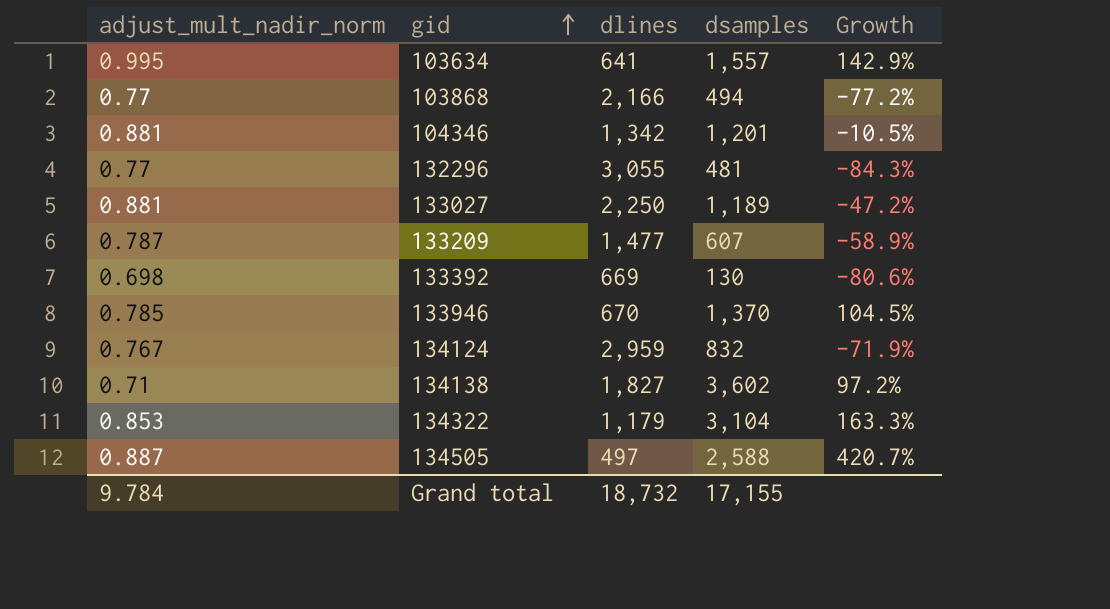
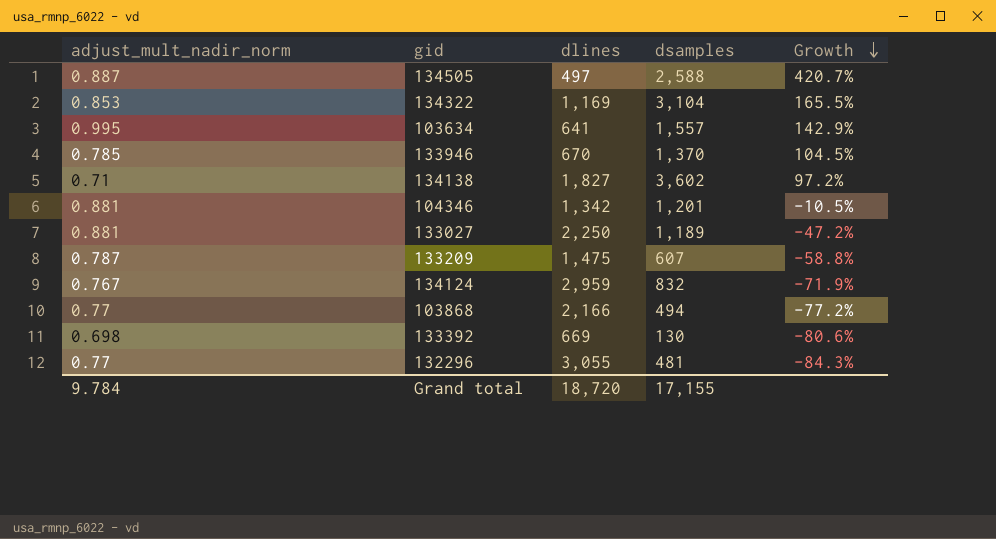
row order: gid ascending -> Growth descending
134322 | dlines: 1,179 -> 1,169
134322 | Growth: 163.3% -> 165.5%
133209 | dlines: 1,477 -> 1,475
133209 | Growth: -58.9% -> -58.8%
Grand total | dlines: 18,732 -> 18,720

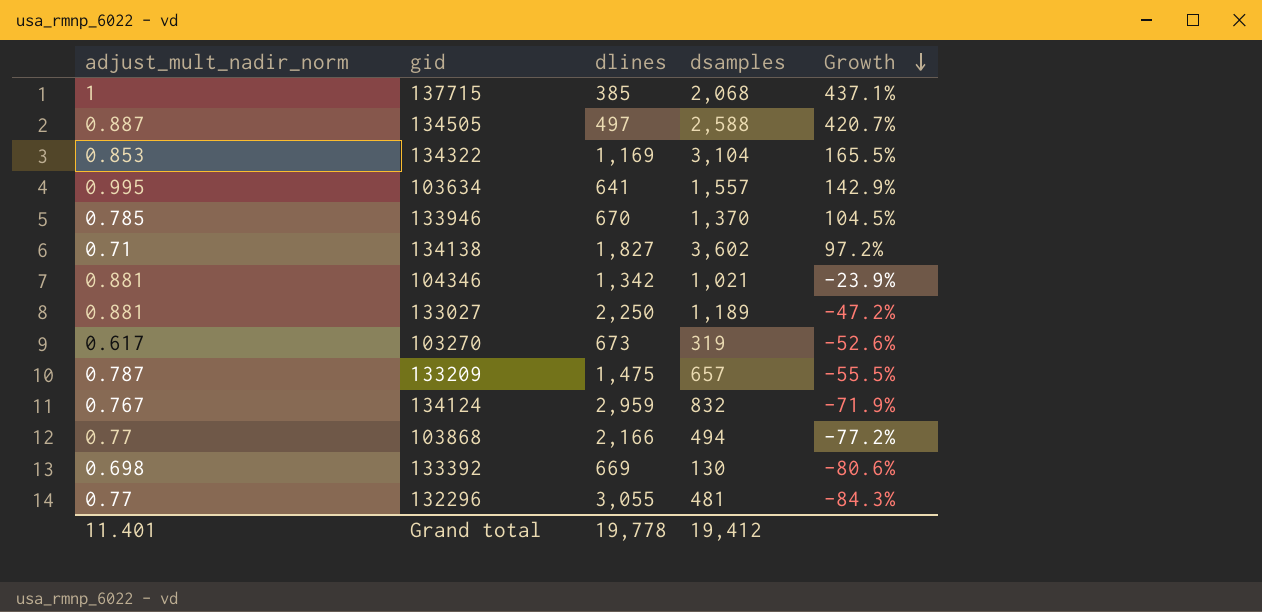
row 137715: none -> 1 | 385 | 2,068 | 437.1%
104346 | dsamples: 1,201 -> 1,021
104346 | Growth: -10.5% -> -23.9%
row 103270: none -> 0.617 | 673 | 319 | -52.6%
133209 | dsamples: 607 -> 657
133209 | Growth: -58.8% -> -55.5%
Grand total | adjust_mult_nadir_norm: 9.784 -> 11.401
Grand total | dlines: 18,720 -> 19,778
Grand total | dsamples: 17,155 -> 19,412

